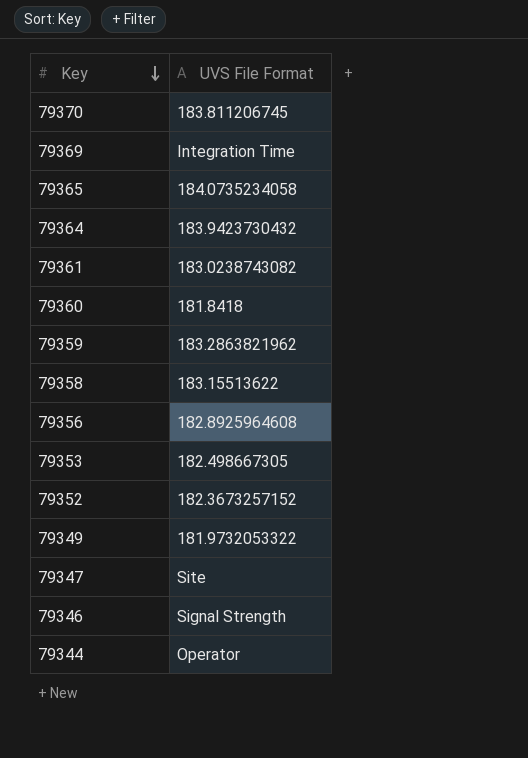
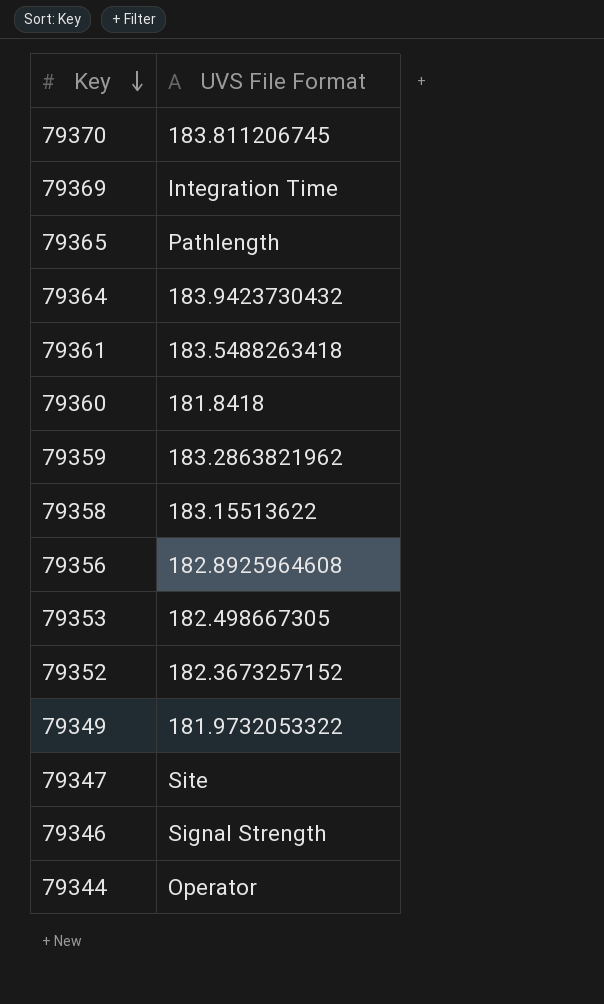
79365 | UVS File Format: 184.0735234058 -> Pathlength
79361 | UVS File Format: 183.0238743082 -> 183.5488263418

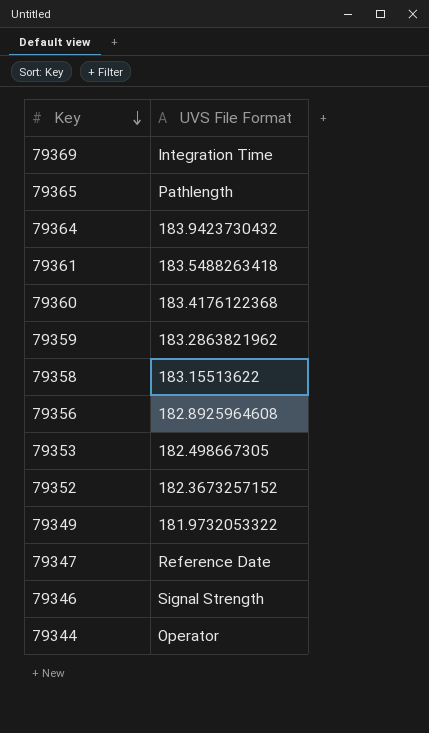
row 79370: 183.811206745 -> none
79360 | UVS File Format: 181.8418 -> 183.4176122368
79347 | UVS File Format: Site -> Reference Date

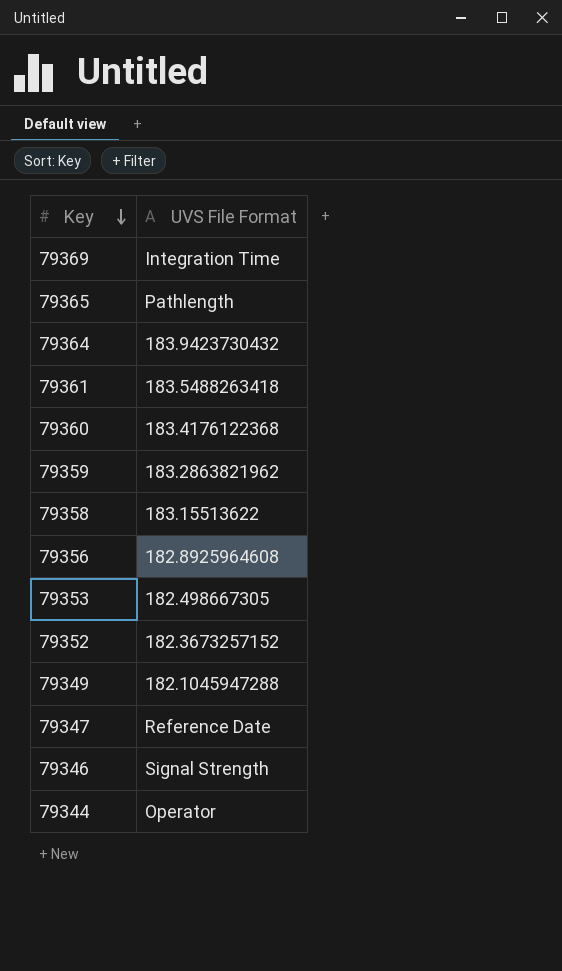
79349 | UVS File Format: 181.9732053322 -> 182.1045947288

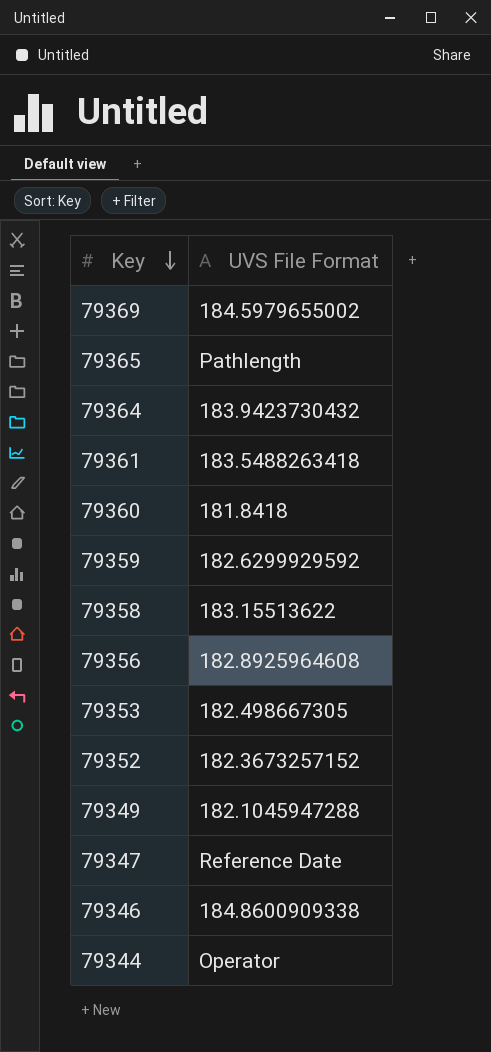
79369 | UVS File Format: Integration Time -> 184.5979655002
79360 | UVS File Format: 183.4176122368 -> 181.8418
79359 | UVS File Format: 183.2863821962 -> 182.6299929592
79346 | UVS File Format: Signal Strength -> 184.8600909338

